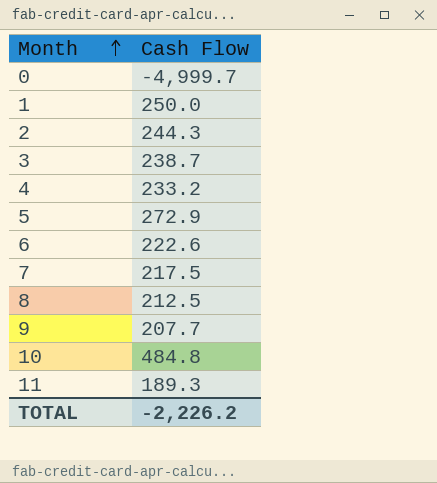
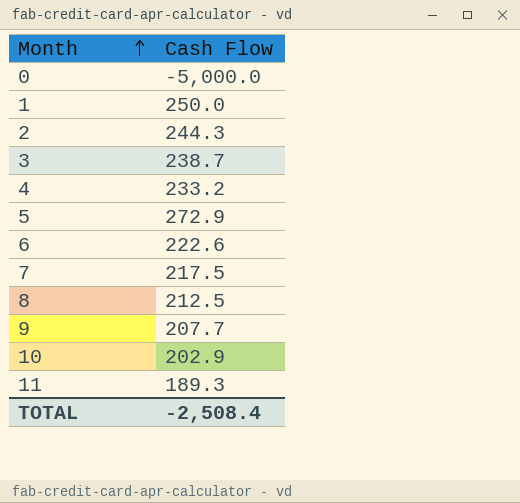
0 | Cash Flow: -4,999.7 -> -5,000.0
10 | Cash Flow: 484.8 -> 202.9
TOTAL | Cash Flow: -2,226.2 -> -2,508.4

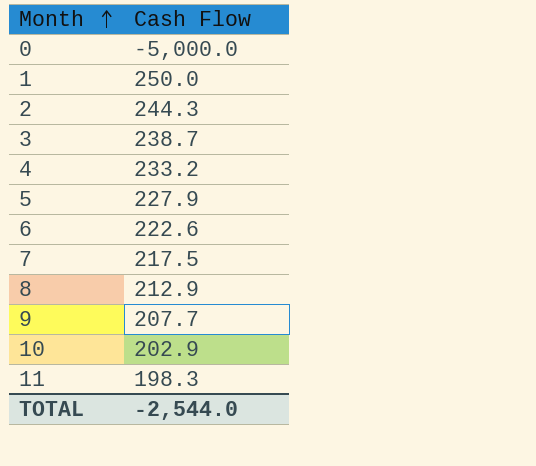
5 | Cash Flow: 272.9 -> 227.9
8 | Cash Flow: 212.5 -> 212.9
11 | Cash Flow: 189.3 -> 198.3
TOTAL | Cash Flow: -2,508.4 -> -2,544.0

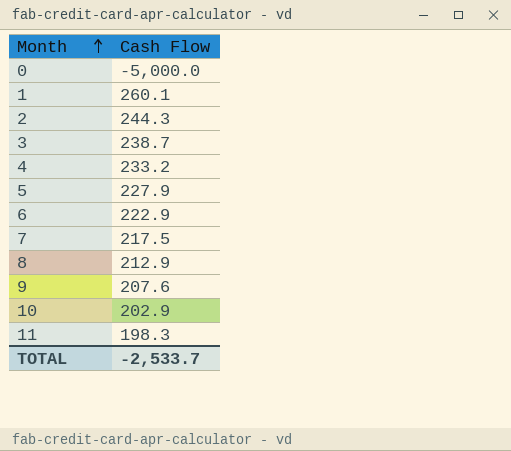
1 | Cash Flow: 250.0 -> 260.1
6 | Cash Flow: 222.6 -> 222.9
9 | Cash Flow: 207.7 -> 207.6
TOTAL | Cash Flow: -2,544.0 -> -2,533.7

